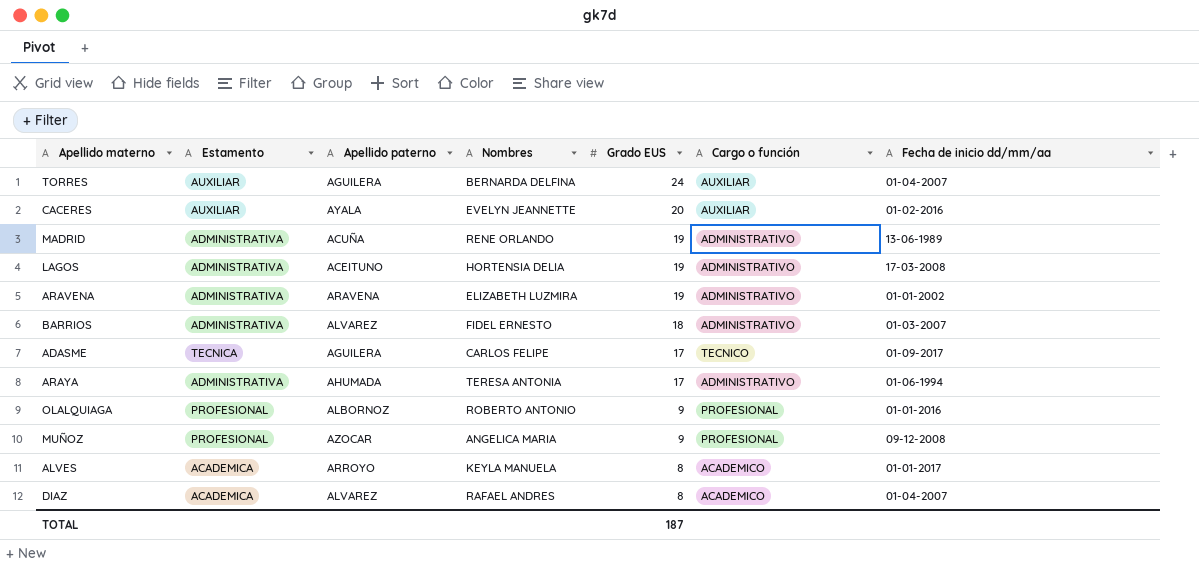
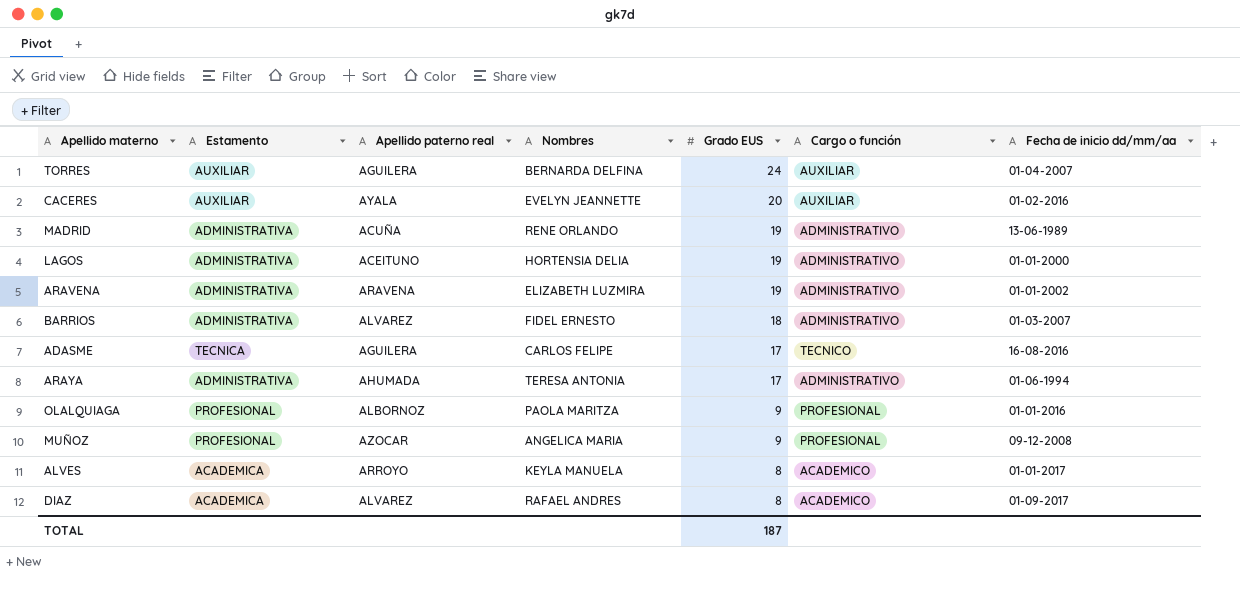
column name: Apellido paterno -> Apellido paterno real
LAGOS | Fecha de inicio dd/mm/aa: 17-03-2008 -> 01-01-2000
ADASME | Fecha de inicio dd/mm/aa: 01-09-2017 -> 16-08-2016
OLALQUIAGA | Nombres: ROBERTO ANTONIO -> PAOLA MARITZA
DIAZ | Fecha de inicio dd/mm/aa: 01-04-2007 -> 01-09-2017

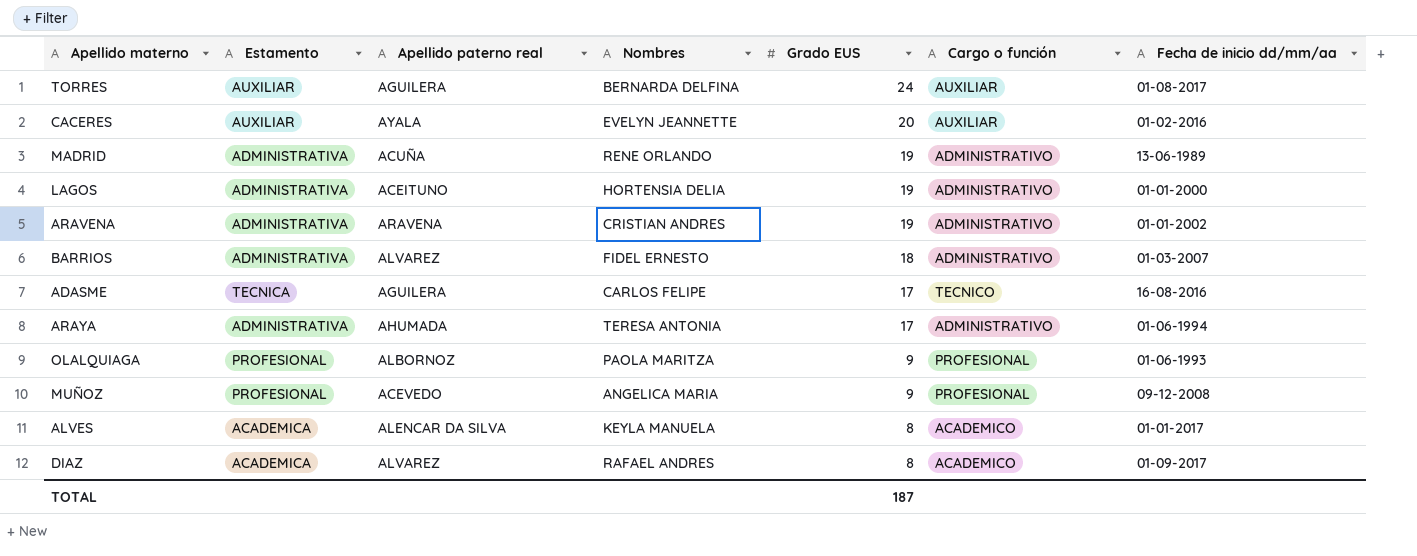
TORRES | Fecha de inicio dd/mm/aa: 01-04-2007 -> 01-08-2017
ARAVENA | Nombres: ELIZABETH LUZMIRA -> CRISTIAN ANDRES
OLALQUIAGA | Fecha de inicio dd/mm/aa: 01-01-2016 -> 01-06-1993
MUÑOZ | Apellido paterno real: AZOCAR -> ACEVEDO
ALVES | Apellido paterno real: ARROYO -> ALENCAR DA SILVA

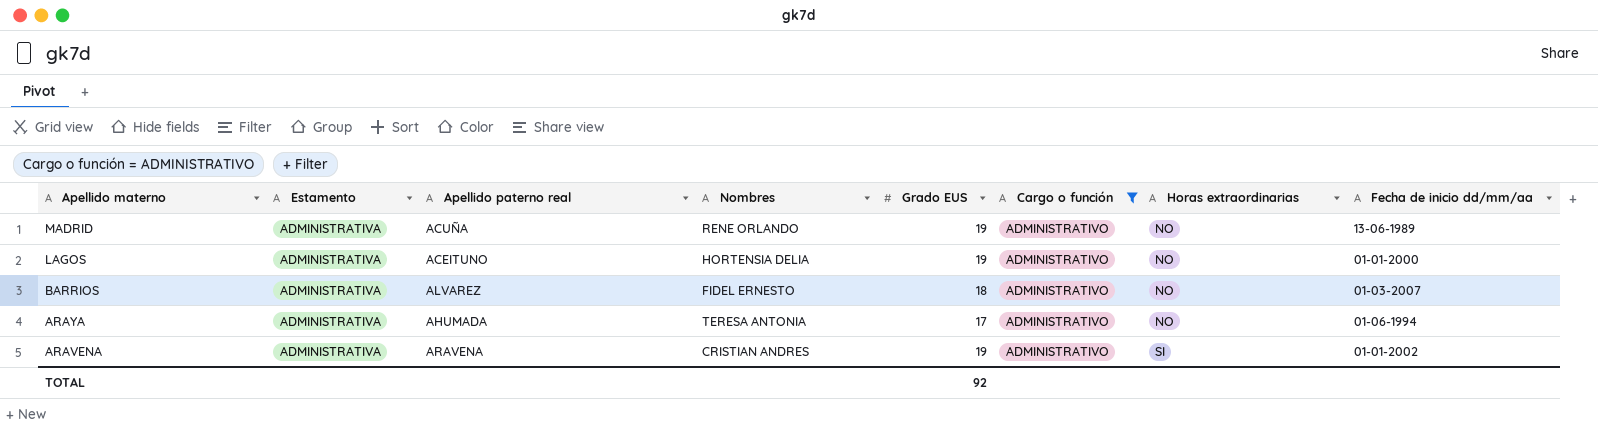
filter: none -> Cargo o función = ADMINISTRATIVO
row order: Grado EUS descending -> Apellido materno descending
column Horas extraordinarias | position: none -> 7
TOTAL | Grado EUS: 187 -> 92

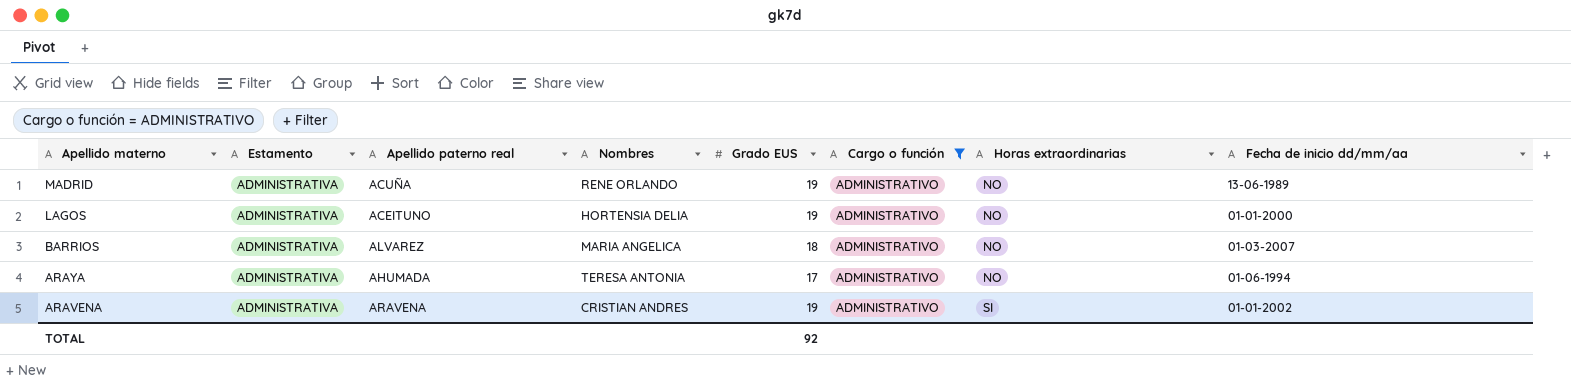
BARRIOS | Nombres: FIDEL ERNESTO -> MARIA ANGELICA

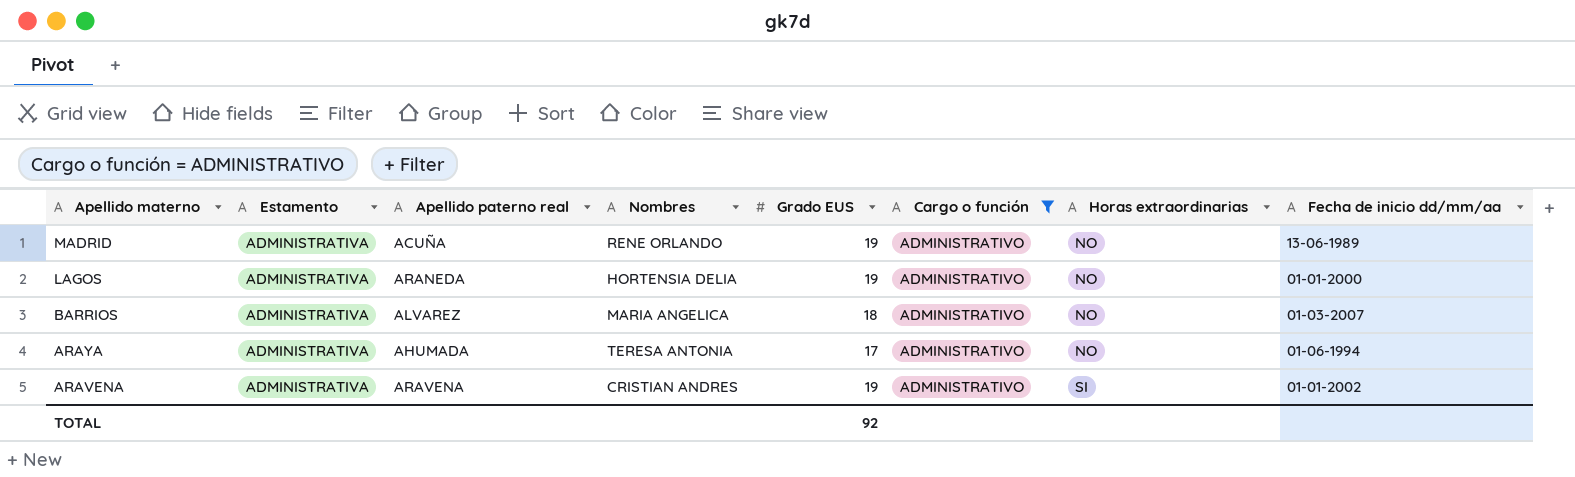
LAGOS | Apellido paterno real: ACEITUNO -> ARANEDA

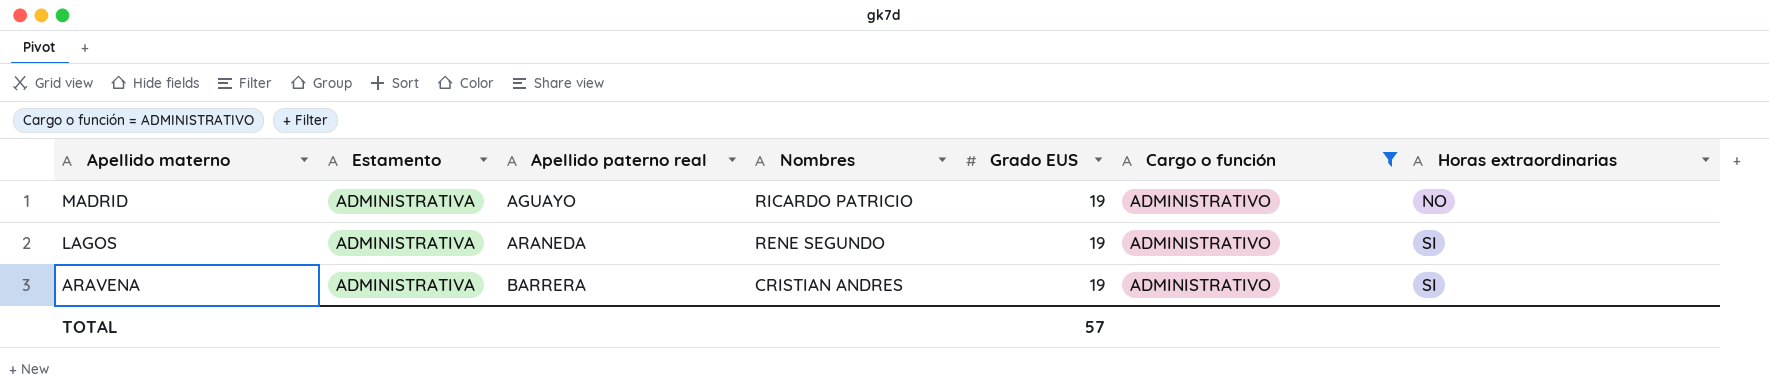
column Fecha de inicio dd/mm/aa | position: 8 -> none
row BARRIOS: ADMINISTRATIVA | ALVAREZ | MARIA ANGELICA | 18 | ADMINISTRATIVO | NO | 01-03-2007 -> none
row ARAYA: ADMINISTRATIVA | AHUMADA | TERESA ANTONIA | 17 | ADMINISTRATIVO | NO | 01-06-1994 -> none
MADRID | Apellido paterno real: ACUÑA -> AGUAYO
MADRID | Nombres: RENE ORLANDO -> RICARDO PATRICIO
LAGOS | Nombres: HORTENSIA DELIA -> RENE SEGUNDO
LAGOS | Horas extraordinarias: NO -> SI
ARAVENA | Apellido paterno real: ARAVENA -> BARRERA
TOTAL | Grado EUS: 92 -> 57

